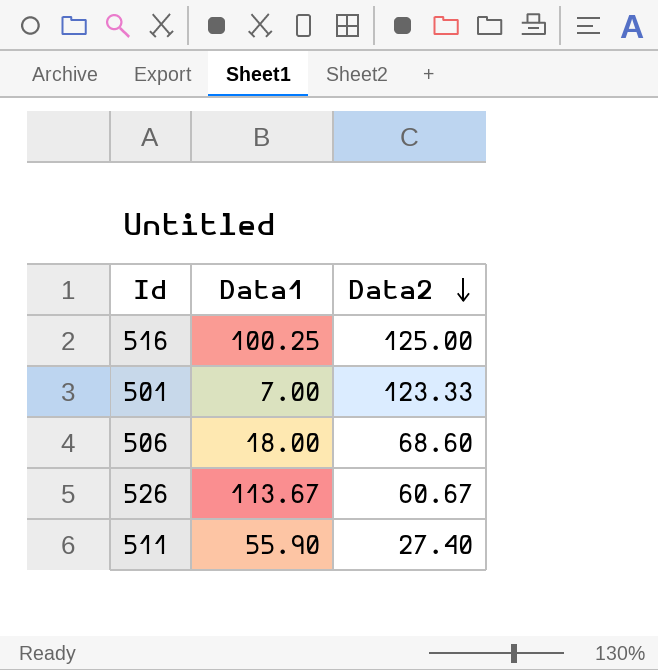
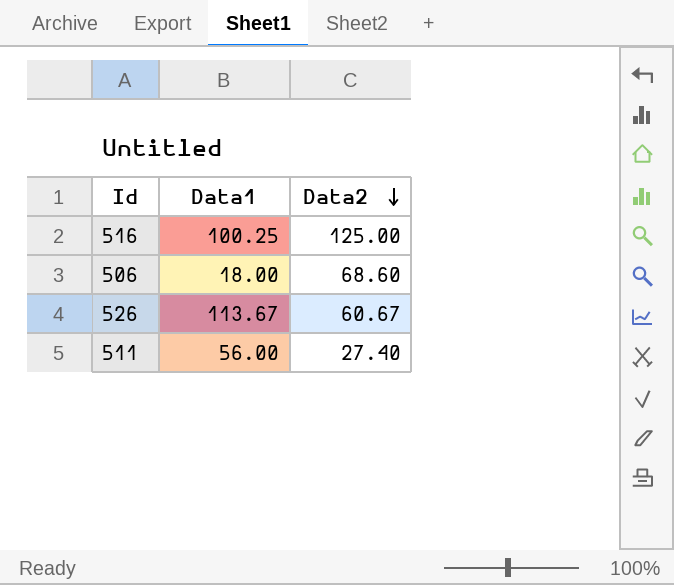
row 501: 7.00 | 123.33 -> none
511 | Data1: 55.90 -> 56.00

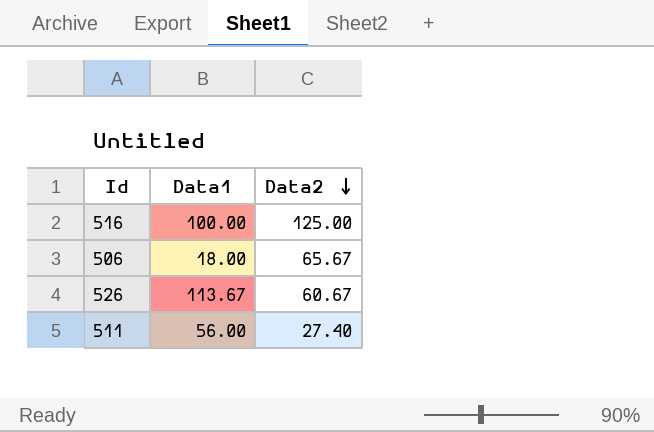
516 | Data1: 100.25 -> 100.00
506 | Data2: 68.60 -> 65.67

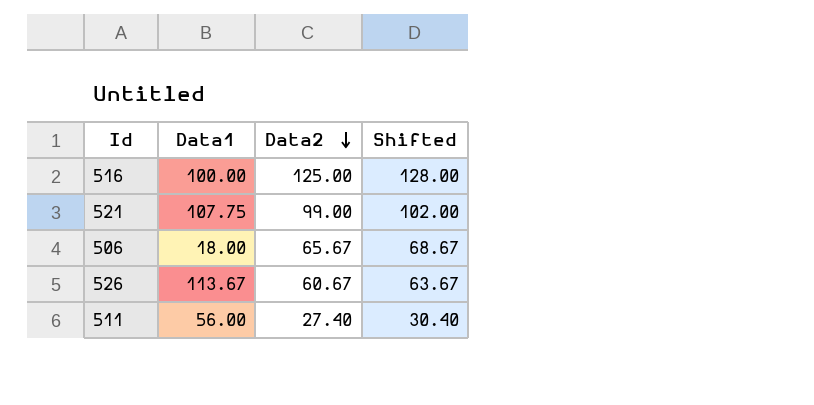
column Shifted | formula: none -> [Data2] + 3
row 521: none -> 107.75 | 99.00 | 102.00

